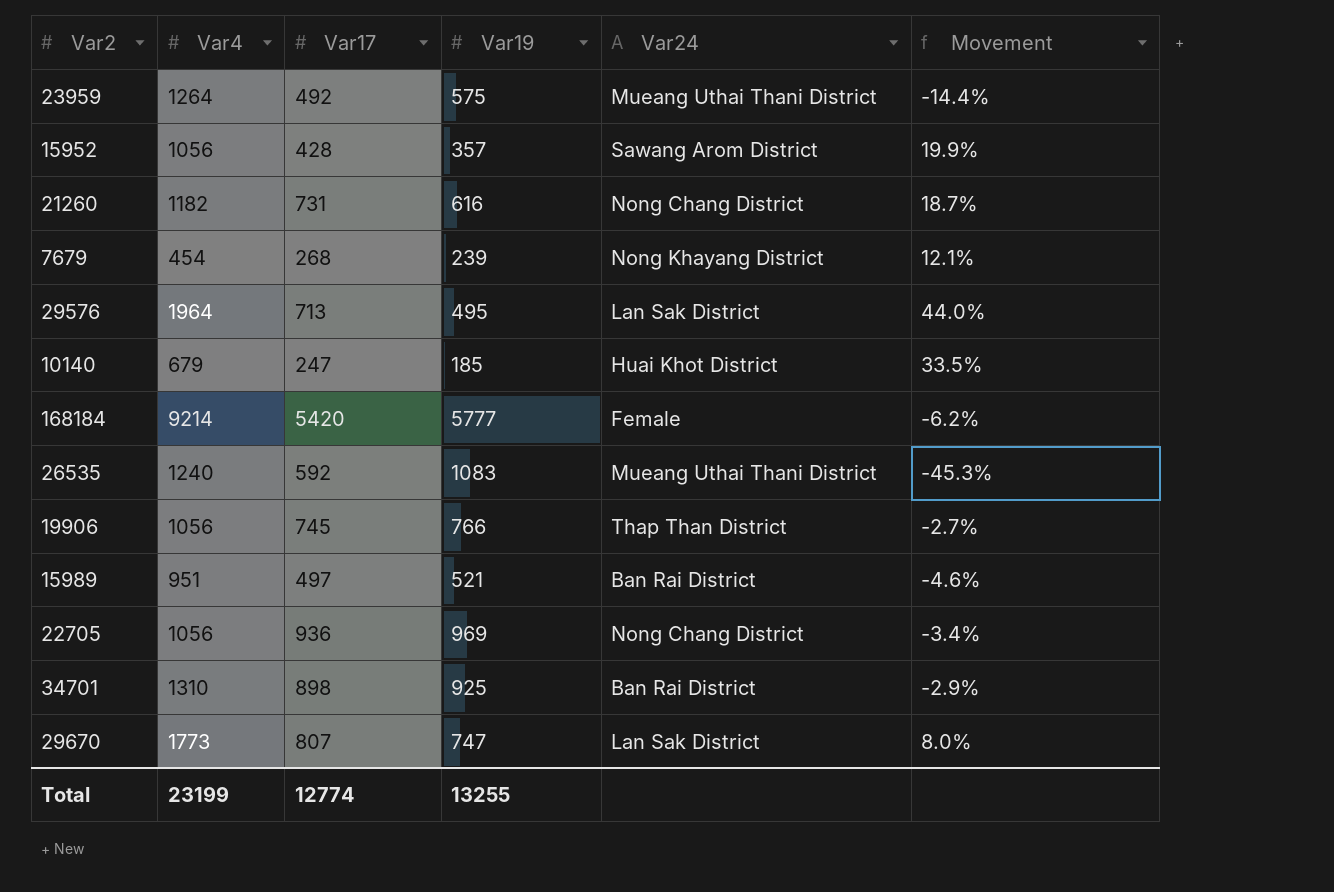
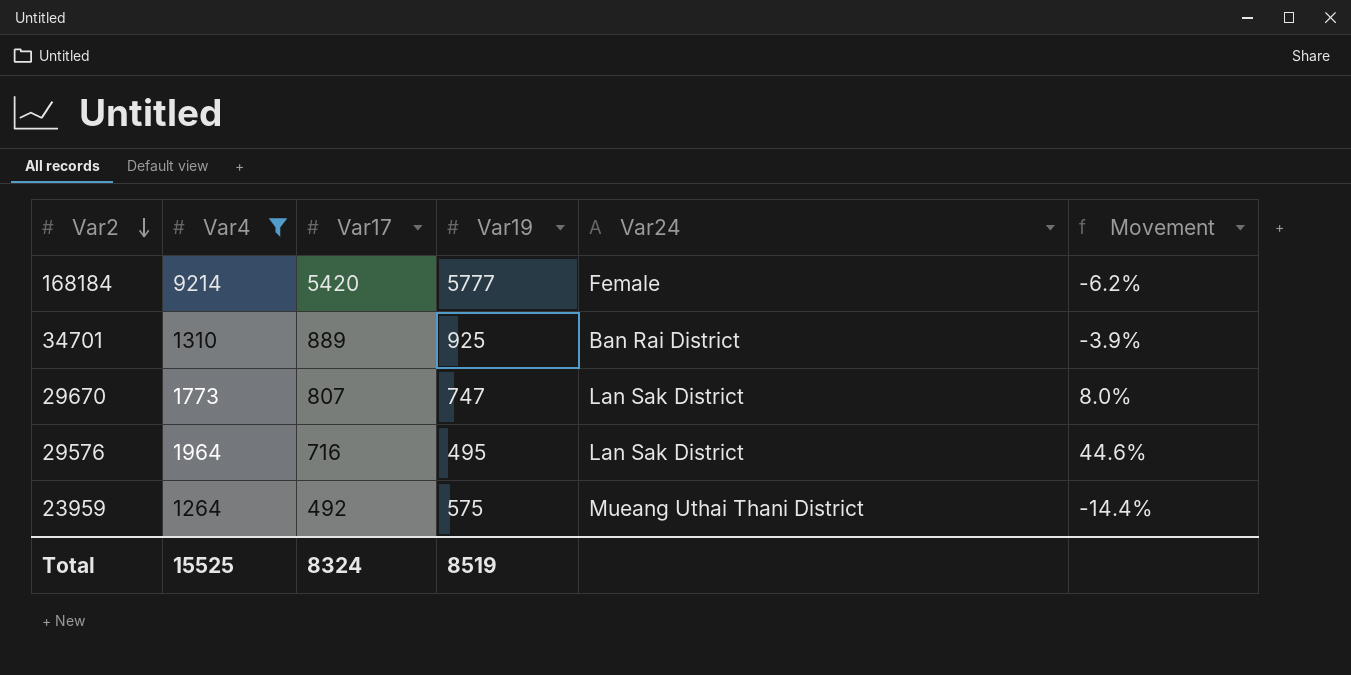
filter: none -> Var4 >= 1264
row order: none -> Var2 descending
34701 | Var17: 898 -> 889
34701 | Movement: -2.9% -> -3.9%
29576 | Var17: 713 -> 716
29576 | Movement: 44.0% -> 44.6%
Total | Var4: 23199 -> 15525
Total | Var17: 12774 -> 8324
Total | Var19: 13255 -> 8519

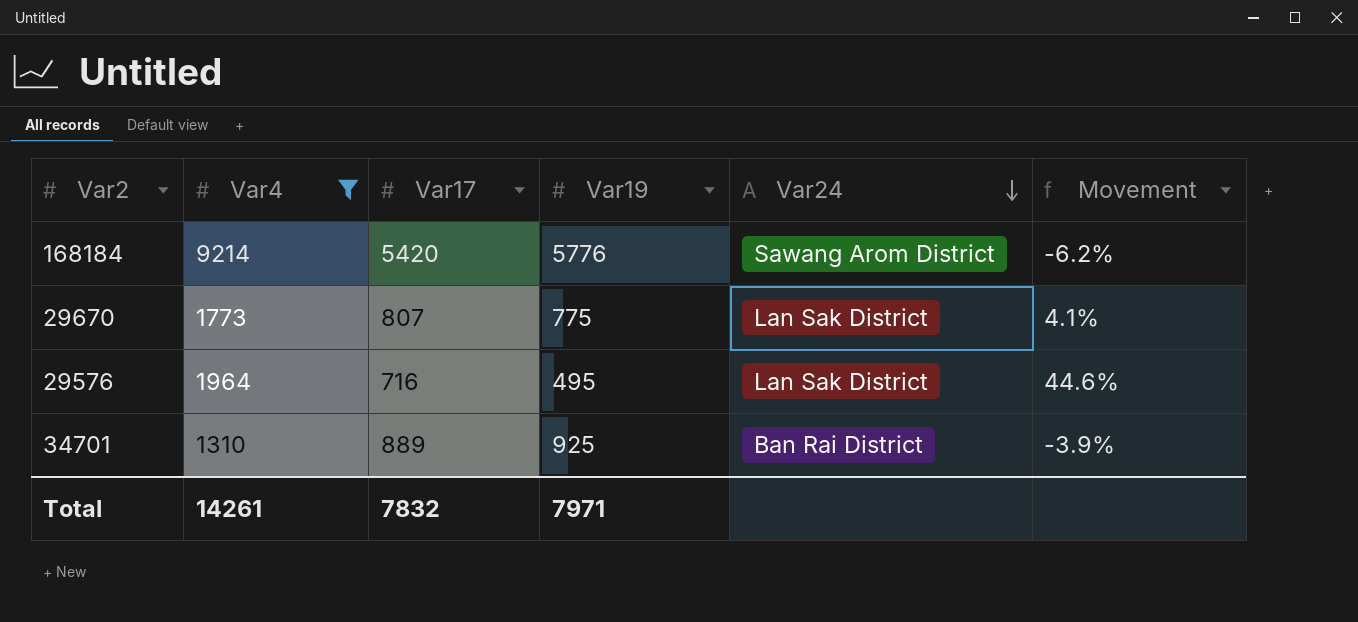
row order: Var2 descending -> Var24 descending
row 23959: 1264 | 492 | 575 | Mueang Uthai Thani District | -14.4% -> none
168184 | Var19: 5777 -> 5776
168184 | Var24: Female -> Sawang Arom District
29670 | Var19: 747 -> 775
29670 | Movement: 8.0% -> 4.1%
Total | Var4: 15525 -> 14261
Total | Var17: 8324 -> 7832
Total | Var19: 8519 -> 7971

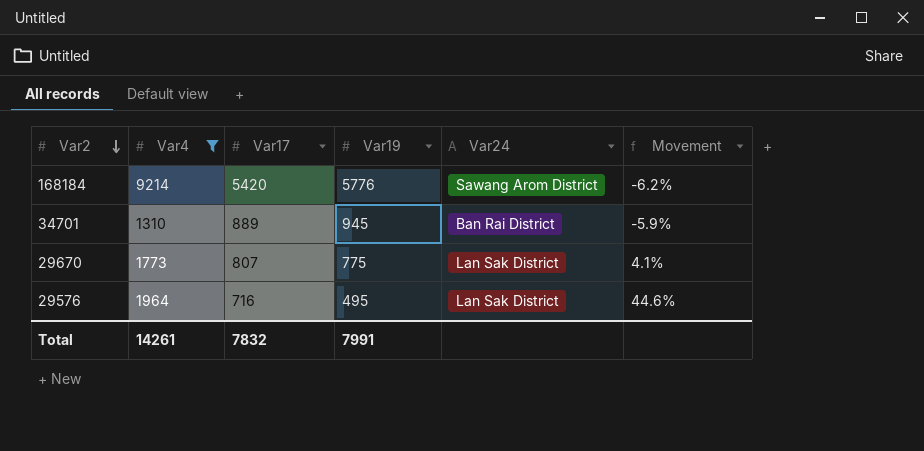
row order: Var24 descending -> Var2 descending
34701 | Var19: 925 -> 945
34701 | Movement: -3.9% -> -5.9%
Total | Var19: 7971 -> 7991

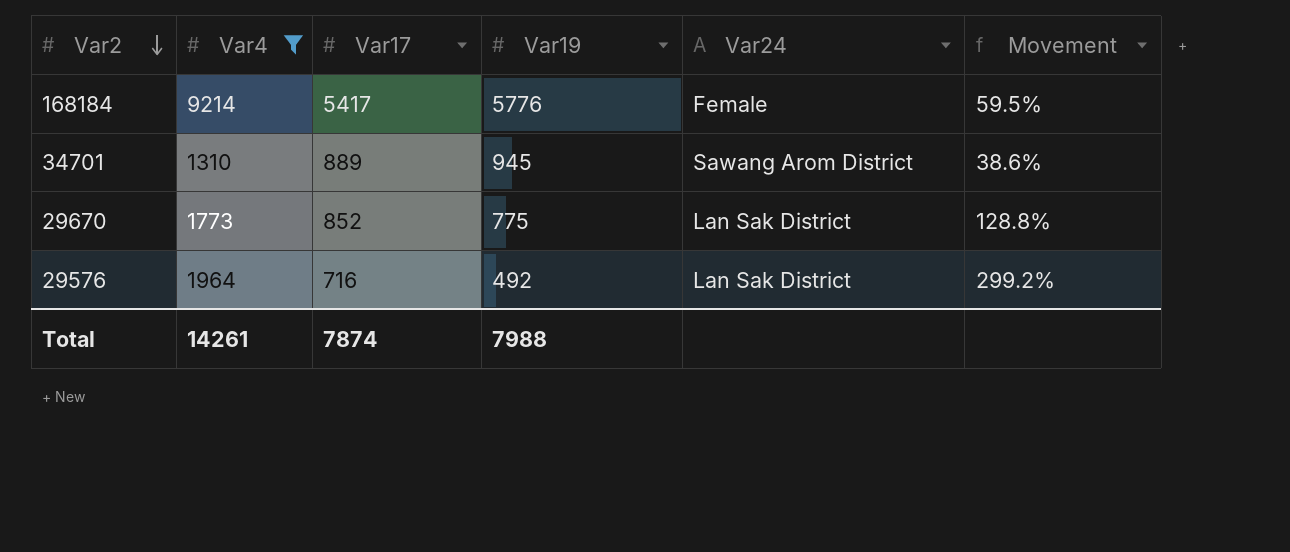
column Movement | formula: ([Var17] - [Var19]) / [Var19] -> ([Var4] - [Var19]) / [Var19]
168184 | Var17: 5420 -> 5417
168184 | Var24: Sawang Arom District -> Female
34701 | Var24: Ban Rai District -> Sawang Arom District
29670 | Var17: 807 -> 852
29576 | Var19: 495 -> 492
Total | Var17: 7832 -> 7874
Total | Var19: 7991 -> 7988

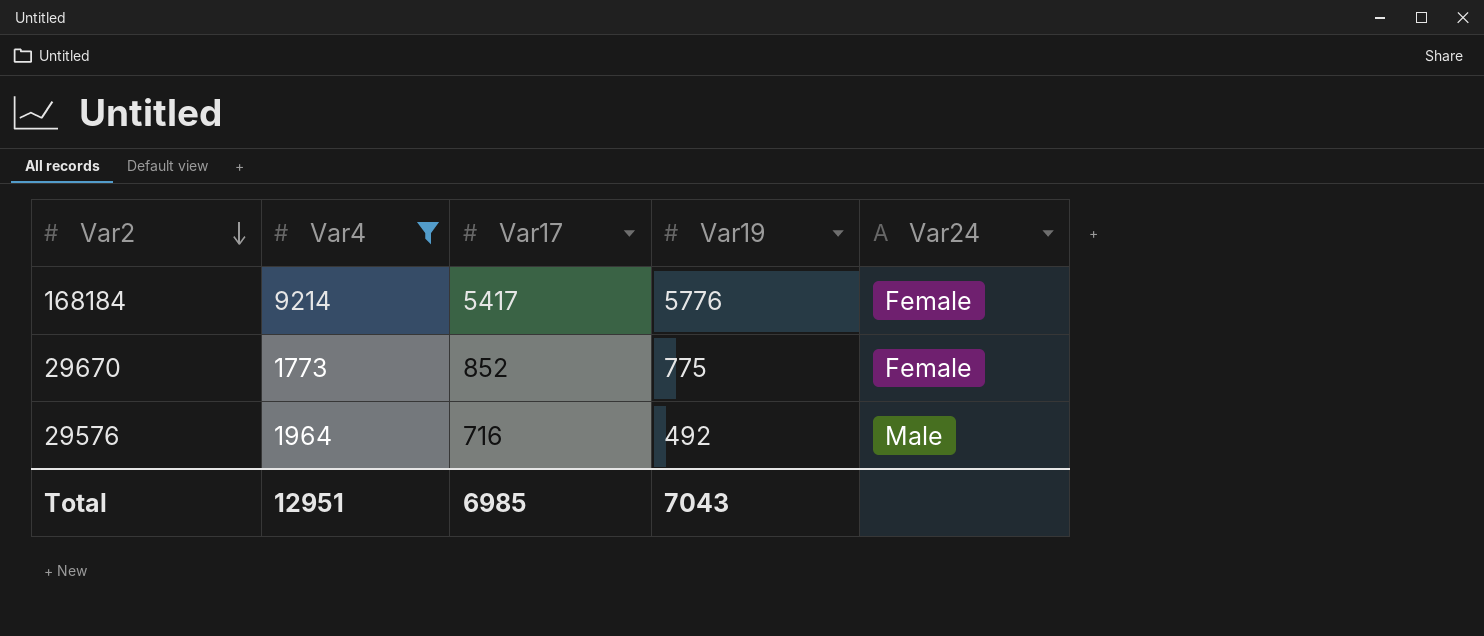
column Movement | formula: ([Var4] - [Var19]) / [Var19] -> none
row 34701: 1310 | 889 | 945 | Sawang Arom District | 38.6% -> none
29670 | Var24: Lan Sak District -> Female
29576 | Var24: Lan Sak District -> Male
Total | Var4: 14261 -> 12951
Total | Var17: 7874 -> 6985
Total | Var19: 7988 -> 7043

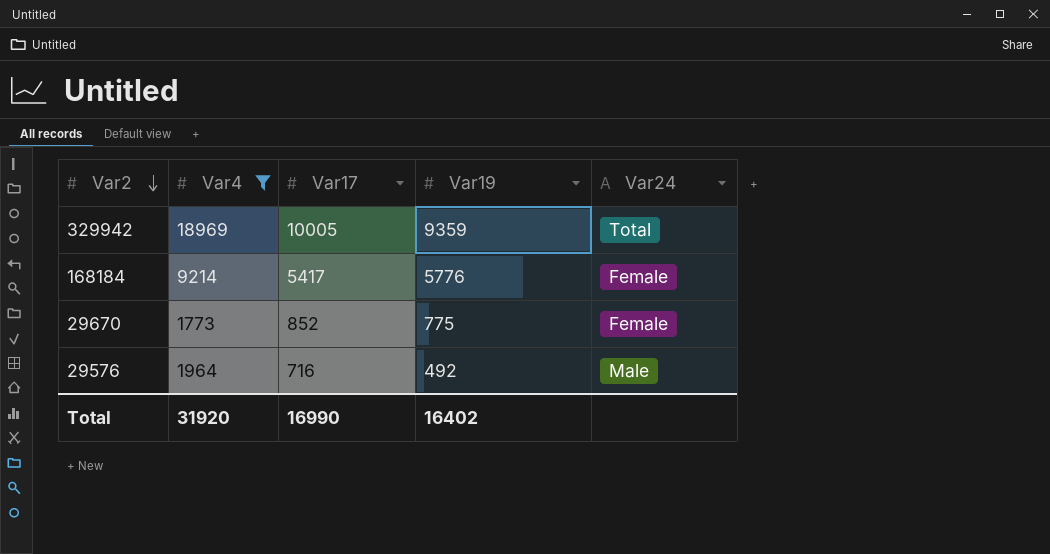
row 329942: none -> 18969 | 10005 | 9359 | Total
Total | Var4: 12951 -> 31920
Total | Var17: 6985 -> 16990
Total | Var19: 7043 -> 16402

